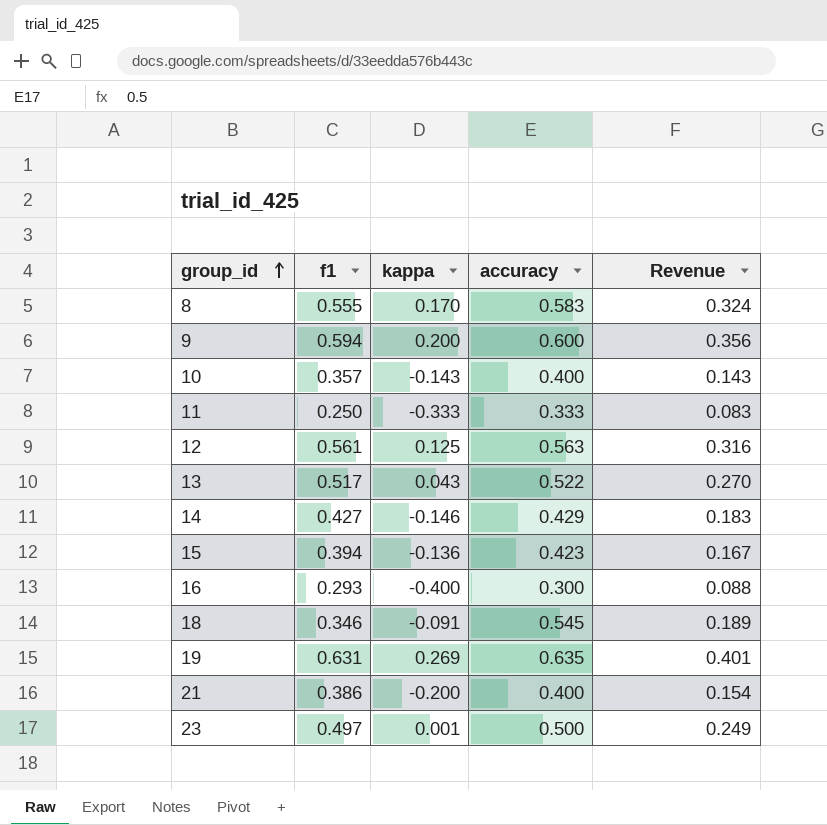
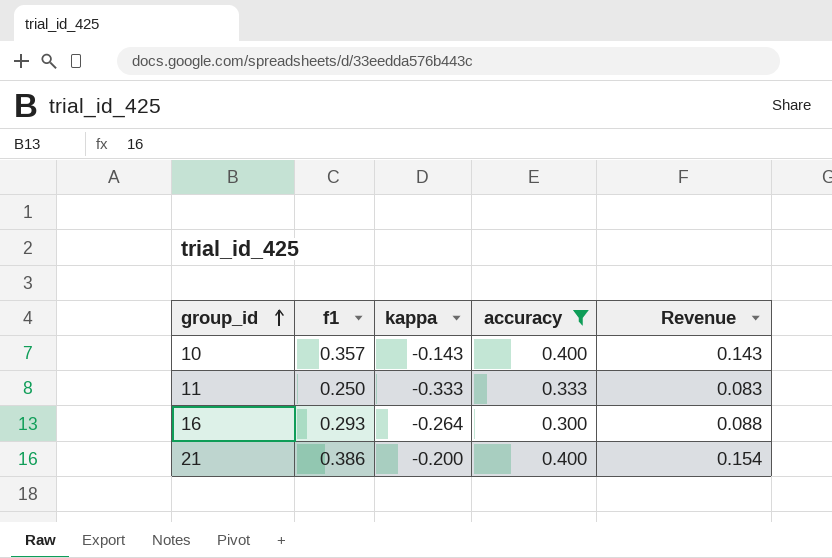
filter: none -> accuracy <= 0.400
16 | kappa: -0.400 -> -0.264

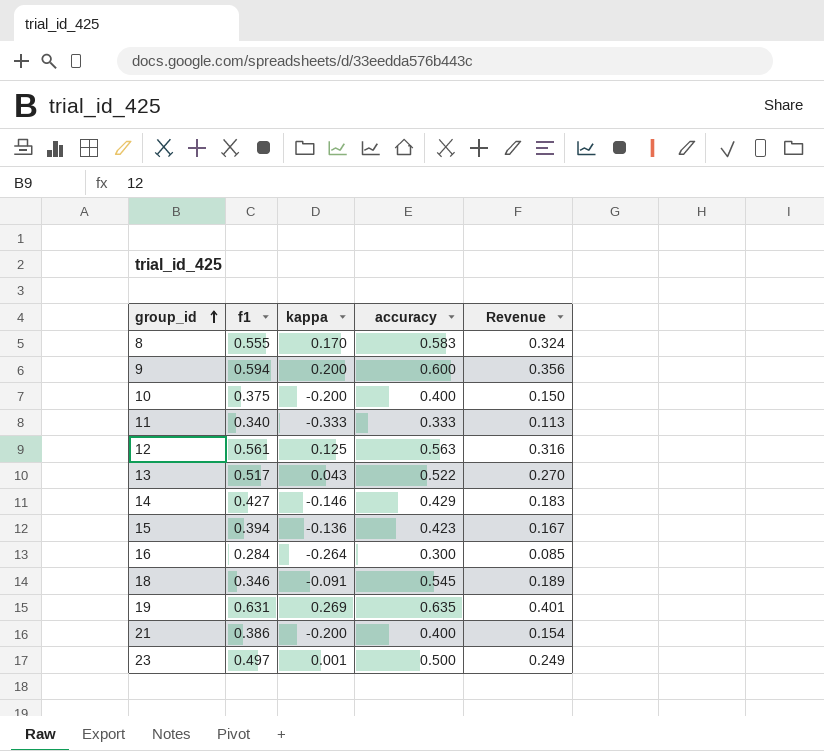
filter: accuracy <= 0.400 -> none
10 | f1: 0.357 -> 0.375
10 | kappa: -0.143 -> -0.200
10 | Revenue: 0.143 -> 0.150
11 | f1: 0.250 -> 0.340
11 | Revenue: 0.083 -> 0.113
16 | f1: 0.293 -> 0.284
16 | Revenue: 0.088 -> 0.085

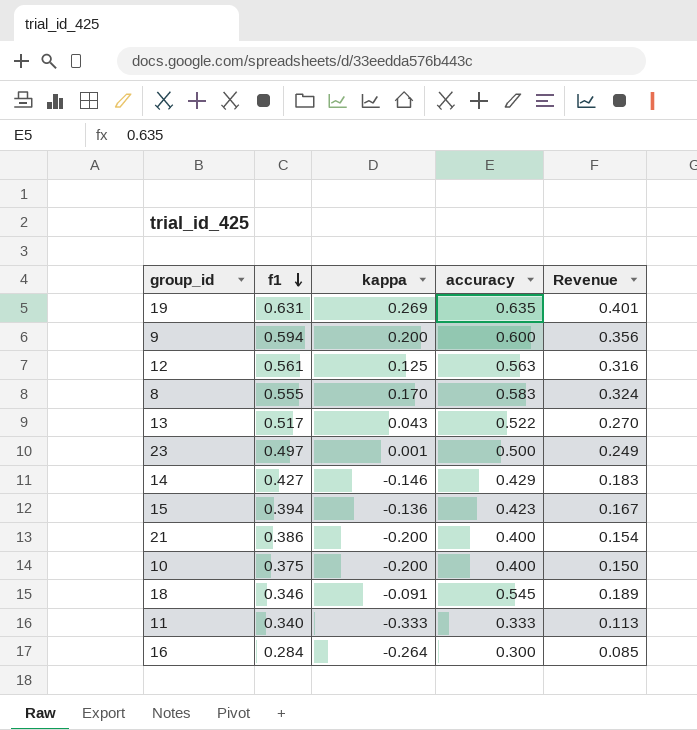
row order: group_id ascending -> f1 descending

